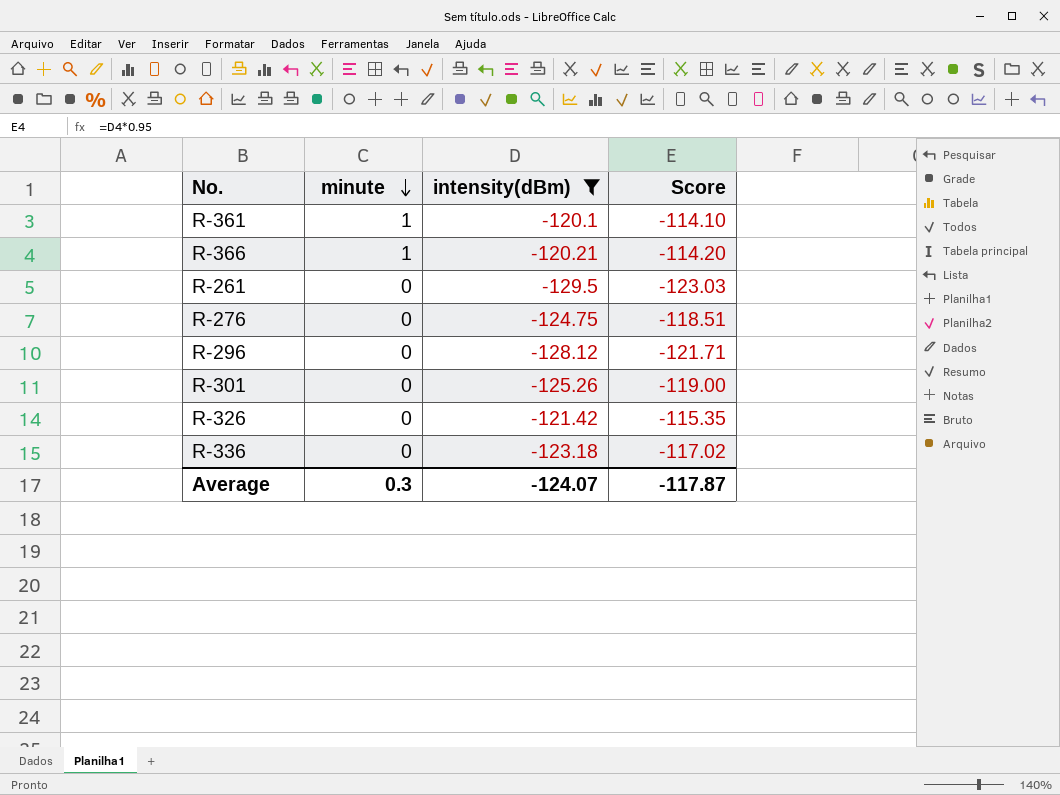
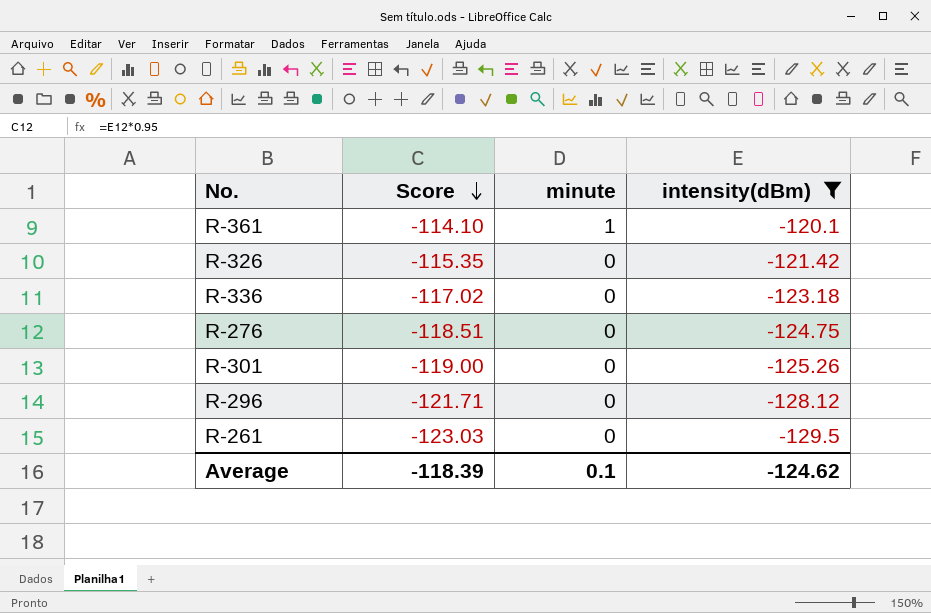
row order: minute descending -> Score descending
column Score | position: 4 -> 2
row R-366: 1 | -120.21 | -114.20 -> none
Average | Score: -117.87 -> -118.39
Average | minute: 0.3 -> 0.1
Average | intensity(dBm): -124.07 -> -124.62

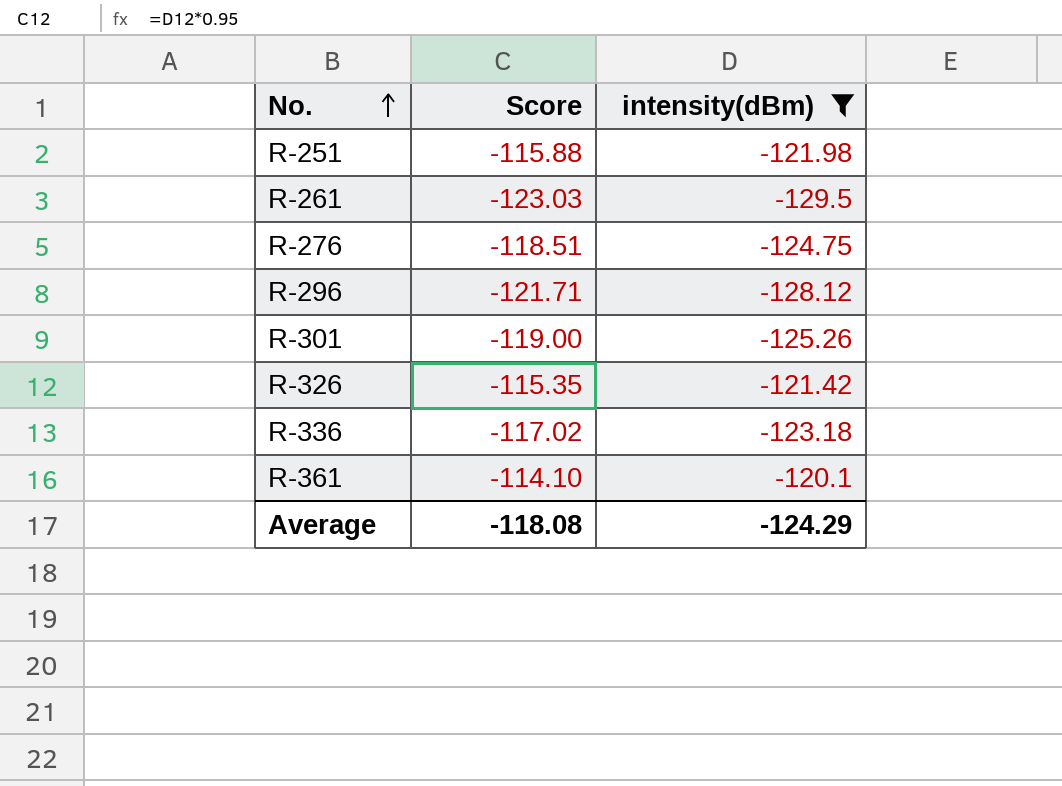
row order: Score descending -> No. ascending
column minute | position: 3 -> none
row R-251: none -> -115.88 | -121.98
Average | Score: -118.39 -> -118.08
Average | intensity(dBm): -124.62 -> -124.29

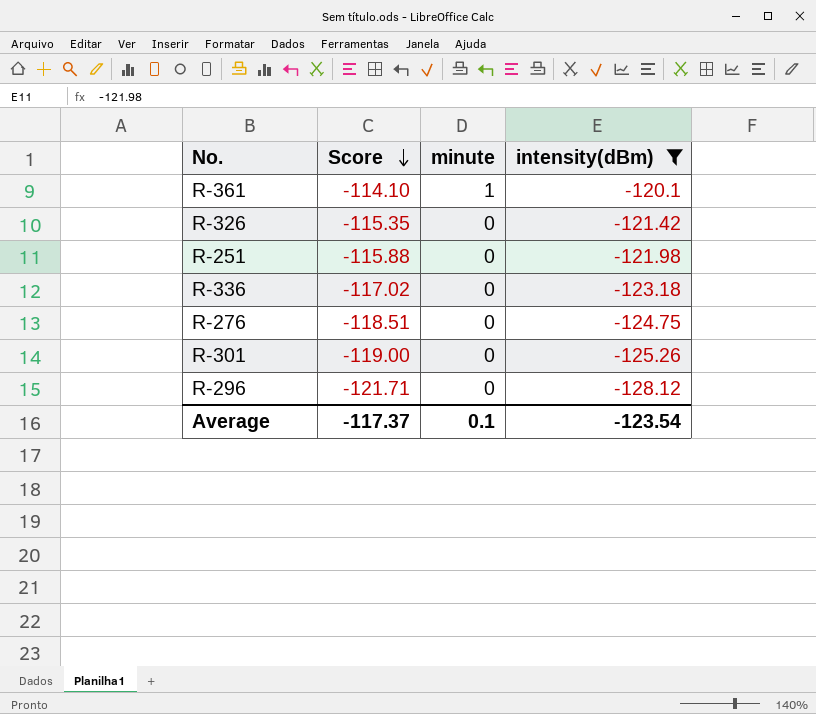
row order: No. ascending -> Score descending
column minute | position: none -> 3
row R-261: -123.03 | -129.5 -> none
Average | Score: -118.08 -> -117.37
Average | intensity(dBm): -124.29 -> -123.54

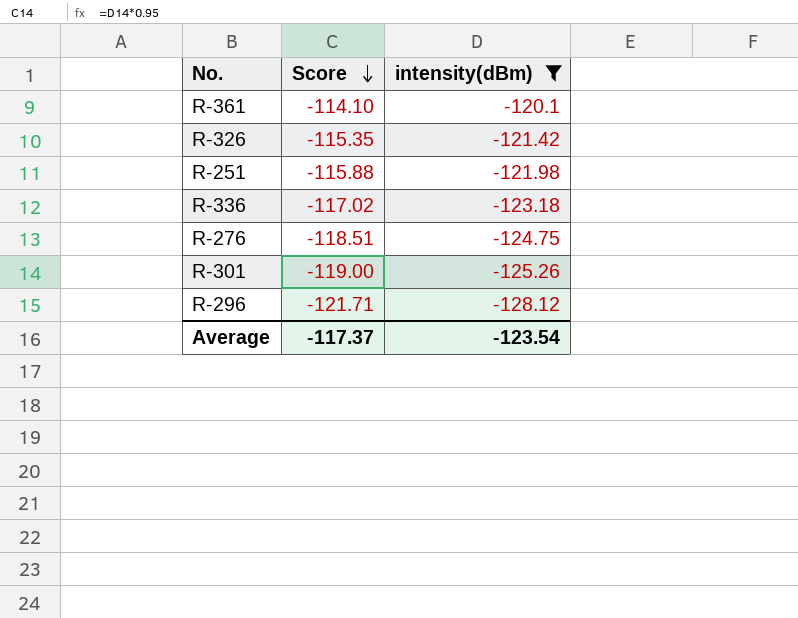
column minute | position: 3 -> none

